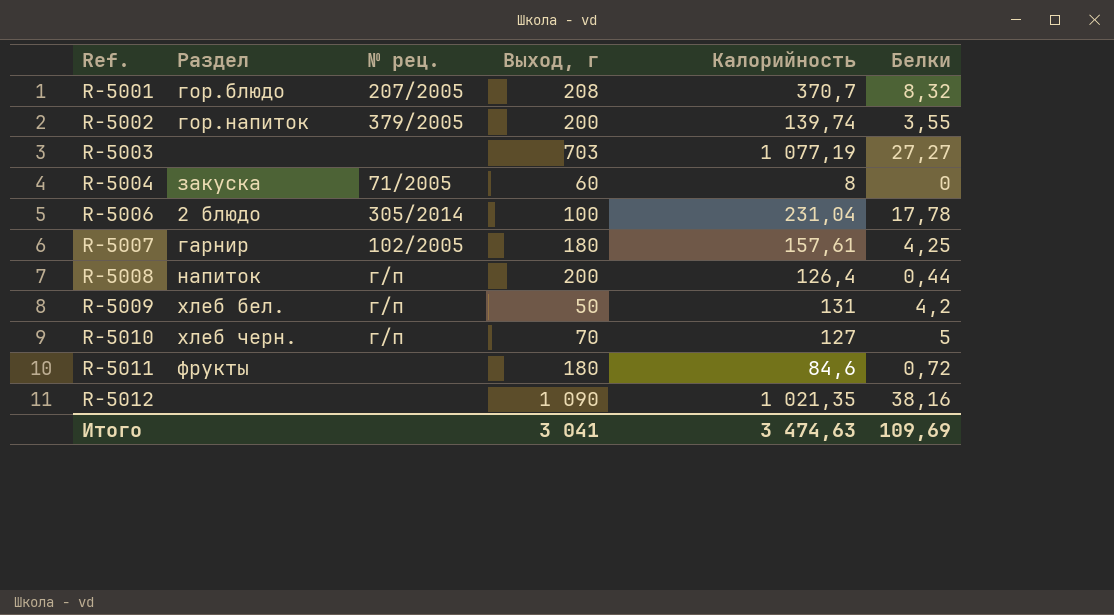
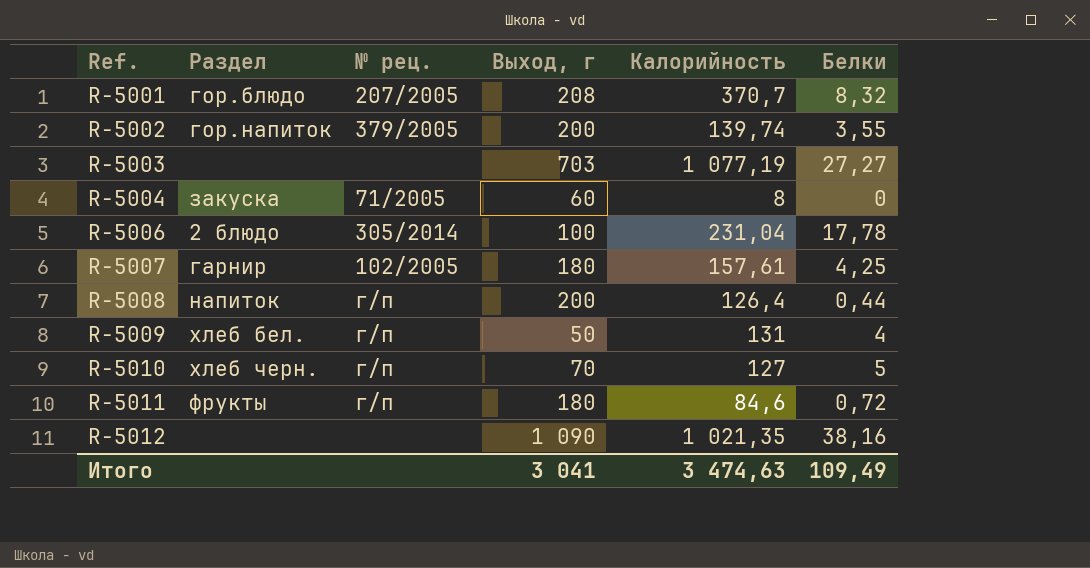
R-5009 | Белки: 4,2 -> 4
R-5011 | № рец.: none -> г/п
Итого | Белки: 109,69 -> 109,49

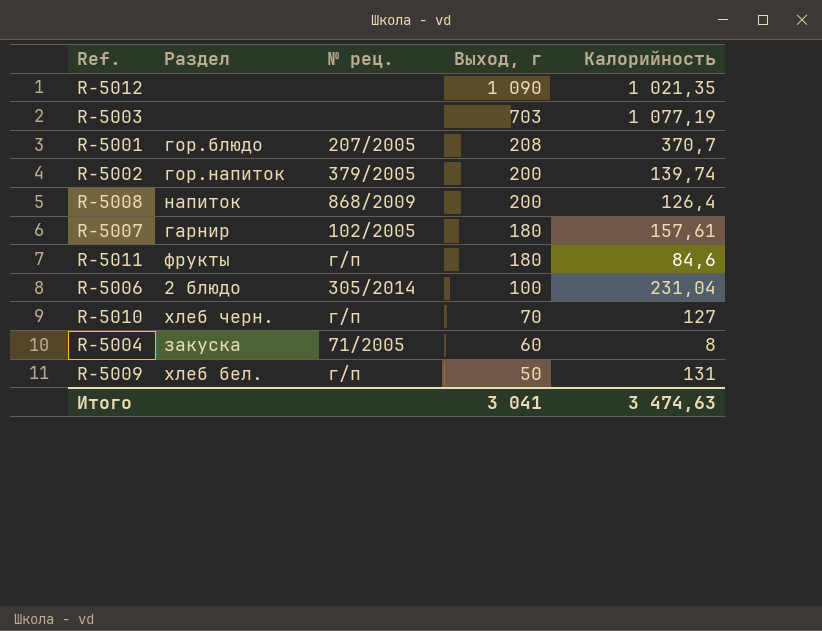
row order: Ref. ascending -> Выход, г descending
column Белки | position: 6 -> none
R-5008 | № рец.: г/п -> 868/2009

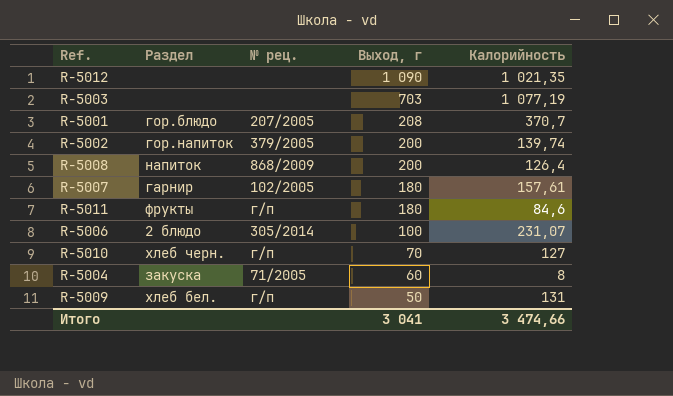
R-5006 | Калорийность: 231,04 -> 231,07
Итого | Калорийность: 3 474,63 -> 3 474,66

